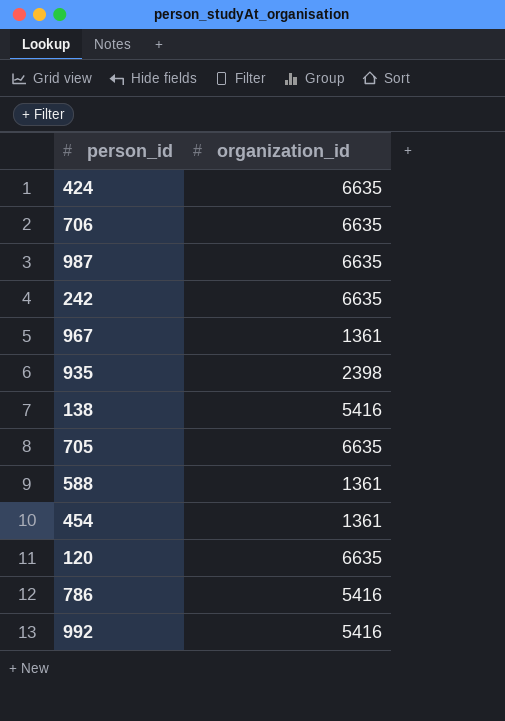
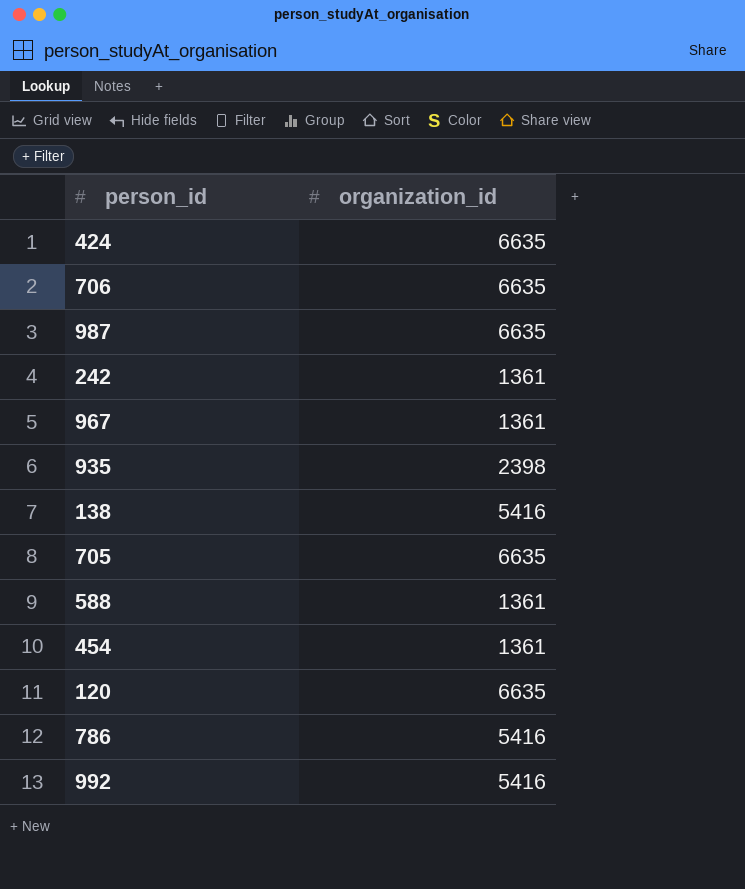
242 | organization_id: 6635 -> 1361

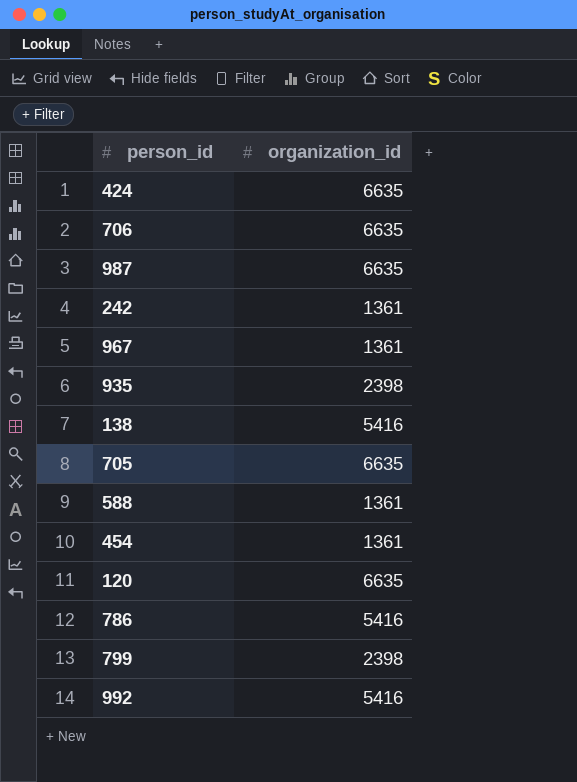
row 799: none -> 2398

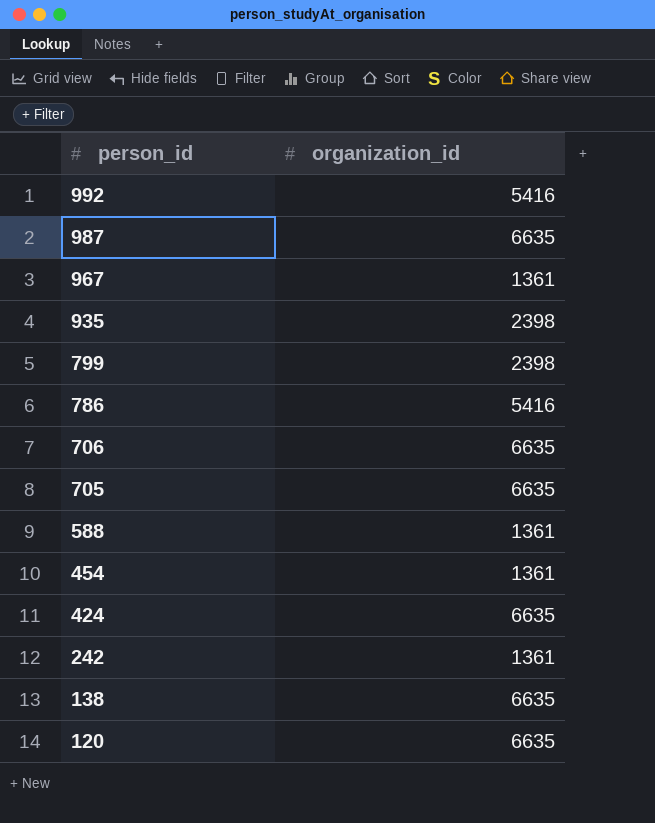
row order: none -> person_id descending
138 | organization_id: 5416 -> 6635

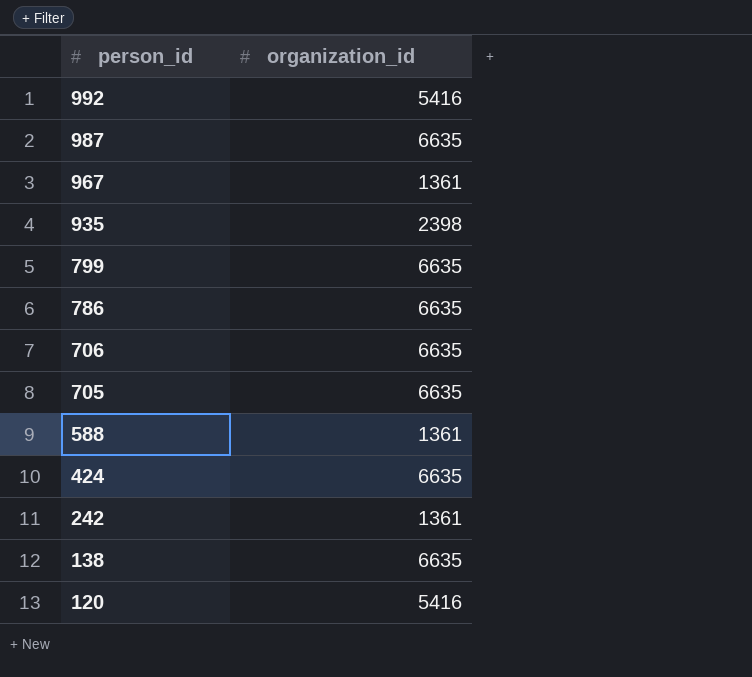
row 454: 1361 -> none
799 | organization_id: 2398 -> 6635
786 | organization_id: 5416 -> 6635
120 | organization_id: 6635 -> 5416

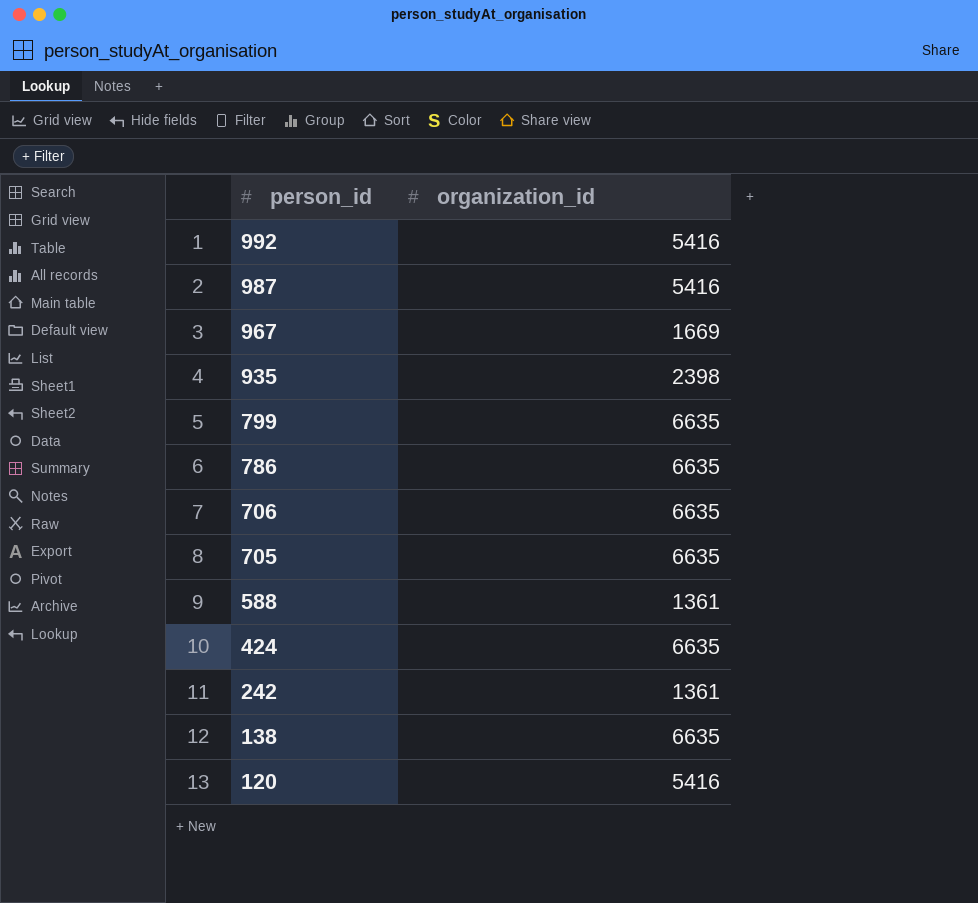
987 | organization_id: 6635 -> 5416
967 | organization_id: 1361 -> 1669

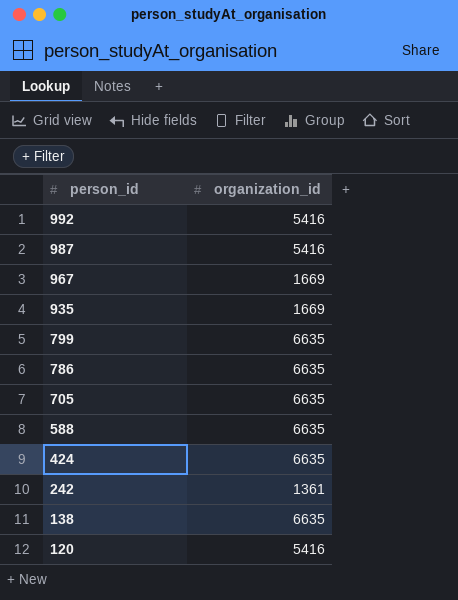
row 706: 6635 -> none
935 | organization_id: 2398 -> 1669
588 | organization_id: 1361 -> 6635

